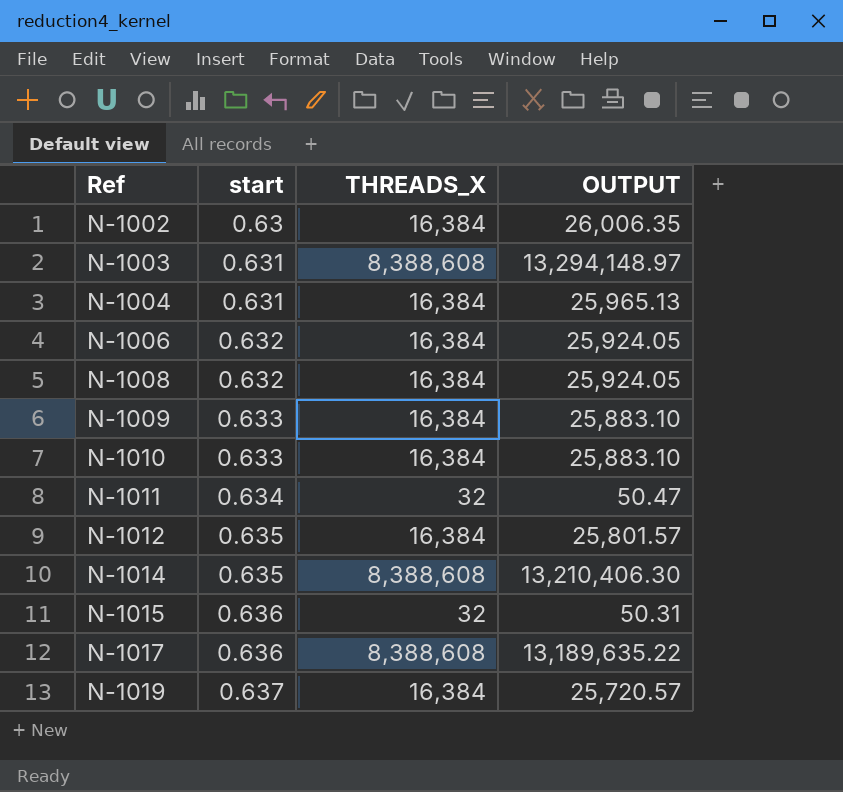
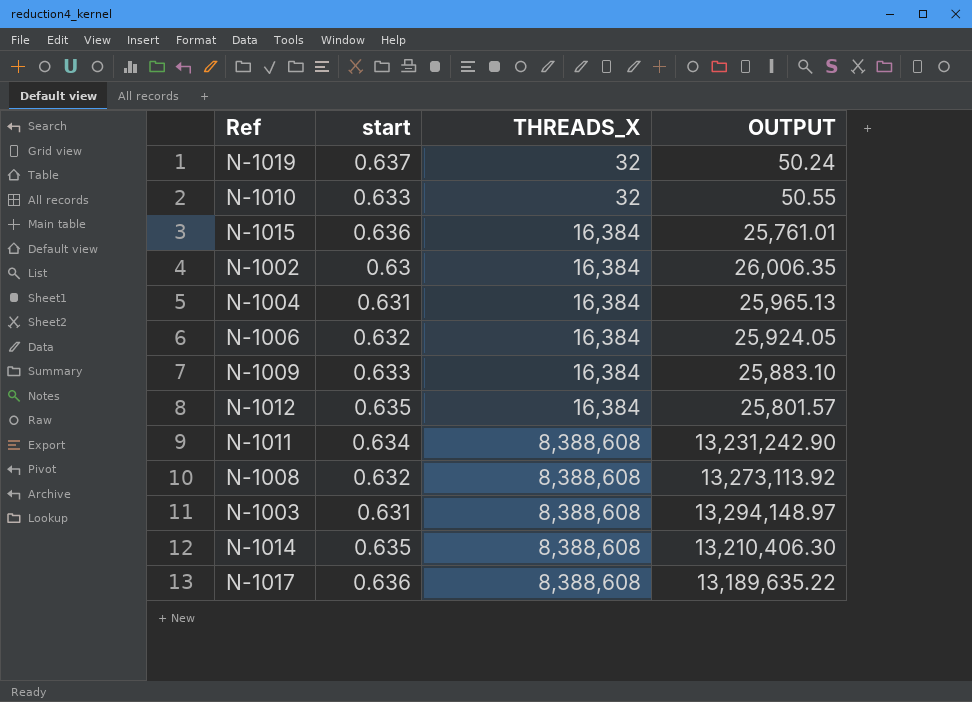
row order: Ref ascending -> THREADS_X ascending
N-1019 | THREADS_X: 16,384 -> 32
N-1019 | OUTPUT: 25,720.57 -> 50.24
N-1010 | THREADS_X: 16,384 -> 32
N-1010 | OUTPUT: 25,883.10 -> 50.55
N-1015 | THREADS_X: 32 -> 16,384
N-1015 | OUTPUT: 50.31 -> 25,761.01
N-1011 | THREADS_X: 32 -> 8,388,608
N-1011 | OUTPUT: 50.47 -> 13,231,242.90
N-1008 | THREADS_X: 16,384 -> 8,388,608
N-1008 | OUTPUT: 25,924.05 -> 13,273,113.92

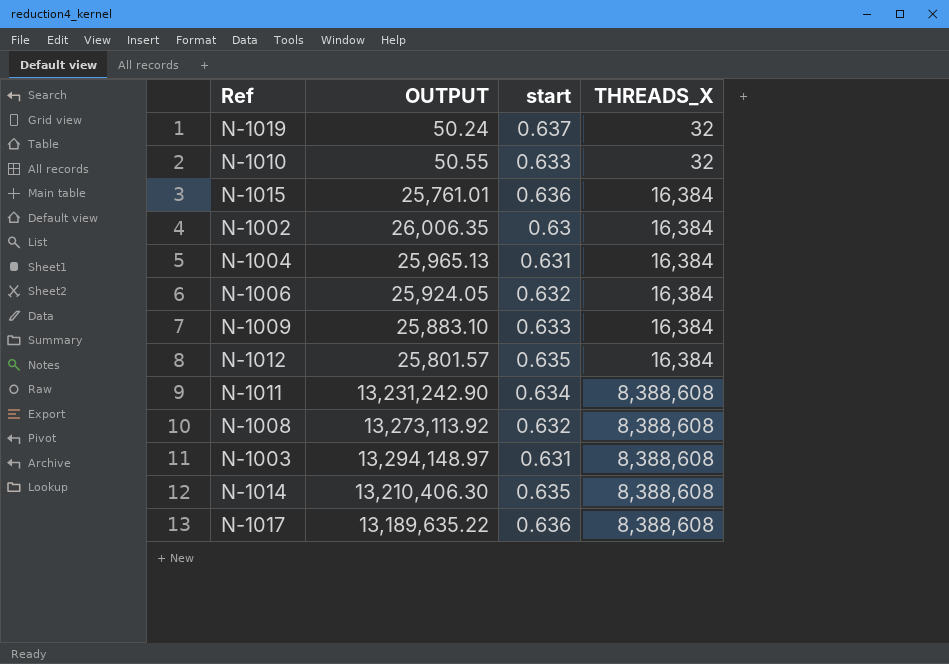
column OUTPUT | position: 4 -> 2

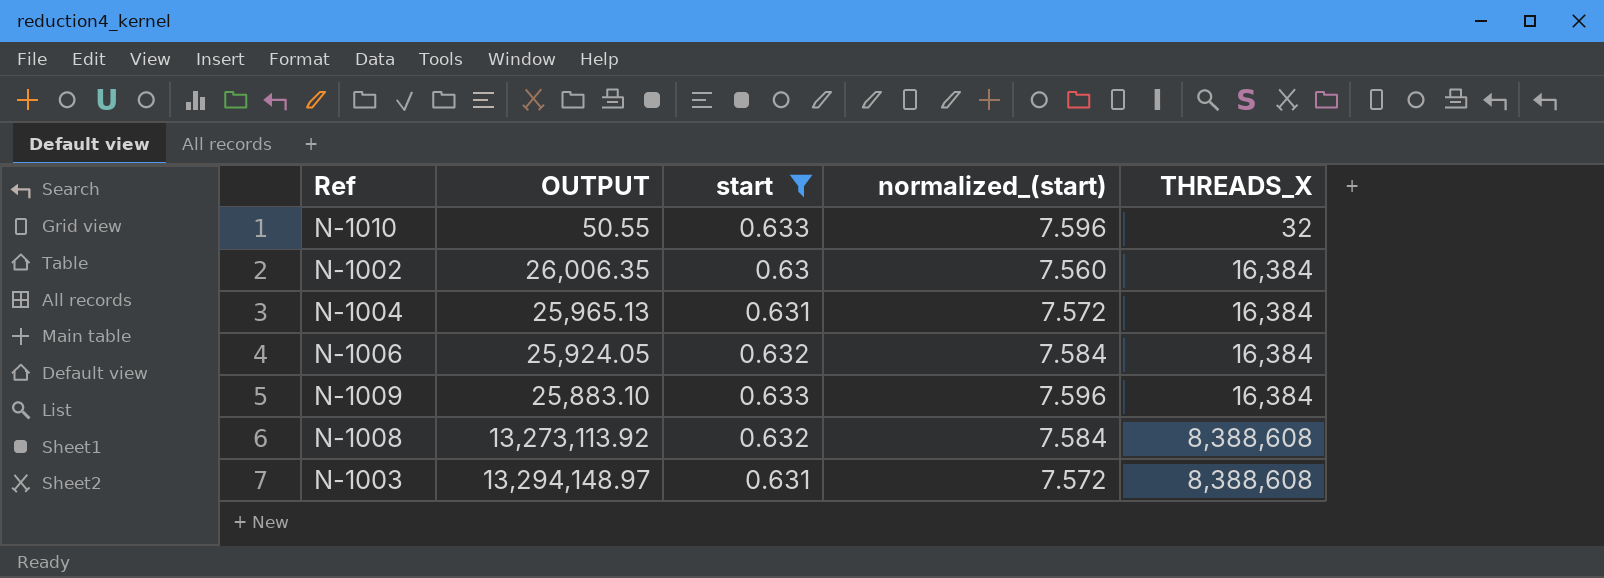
filter: none -> start <= 0.633
column normalized_(start) | formula: none -> [start] * 12

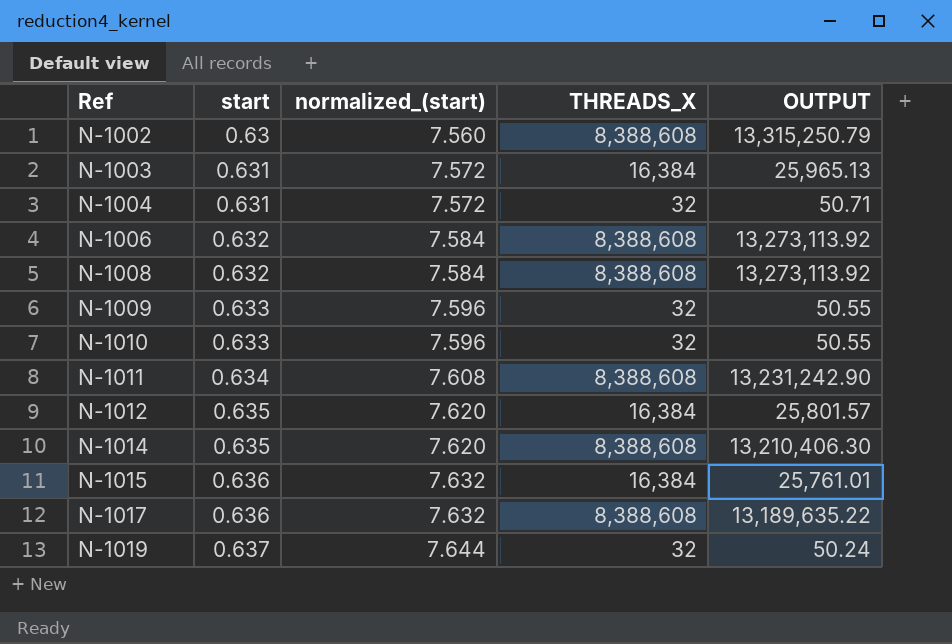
filter: start <= 0.633 -> none
row order: THREADS_X ascending -> Ref ascending
column OUTPUT | position: 2 -> 5
N-1002 | THREADS_X: 16,384 -> 8,388,608
N-1002 | OUTPUT: 26,006.35 -> 13,315,250.79
N-1003 | THREADS_X: 8,388,608 -> 16,384
N-1003 | OUTPUT: 13,294,148.97 -> 25,965.13
N-1004 | THREADS_X: 16,384 -> 32
N-1004 | OUTPUT: 25,965.13 -> 50.71
N-1006 | THREADS_X: 16,384 -> 8,388,608
N-1006 | OUTPUT: 25,924.05 -> 13,273,113.92
N-1009 | THREADS_X: 16,384 -> 32
N-1009 | OUTPUT: 25,883.10 -> 50.55

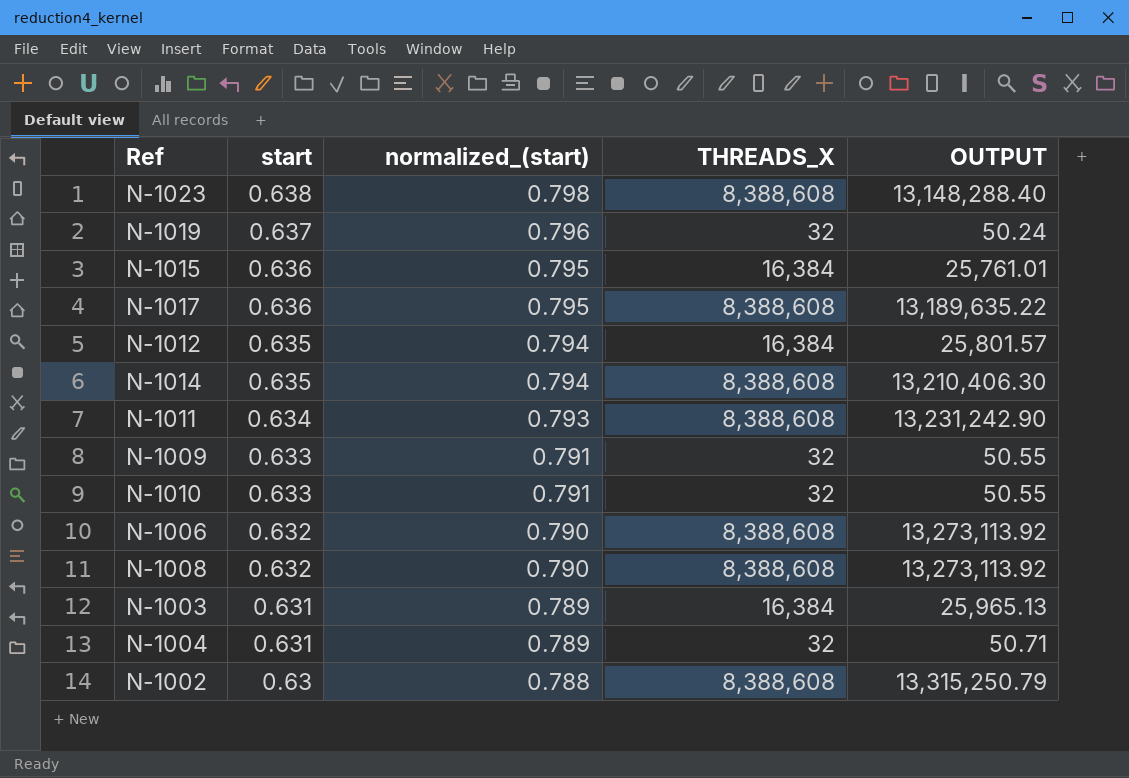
row order: Ref ascending -> start descending
column normalized_(start) | formula: [start] * 12 -> [start] * 1.25
row N-1023: none -> 0.638 | 0.798 | 8,388,608 | 13,148,288.40

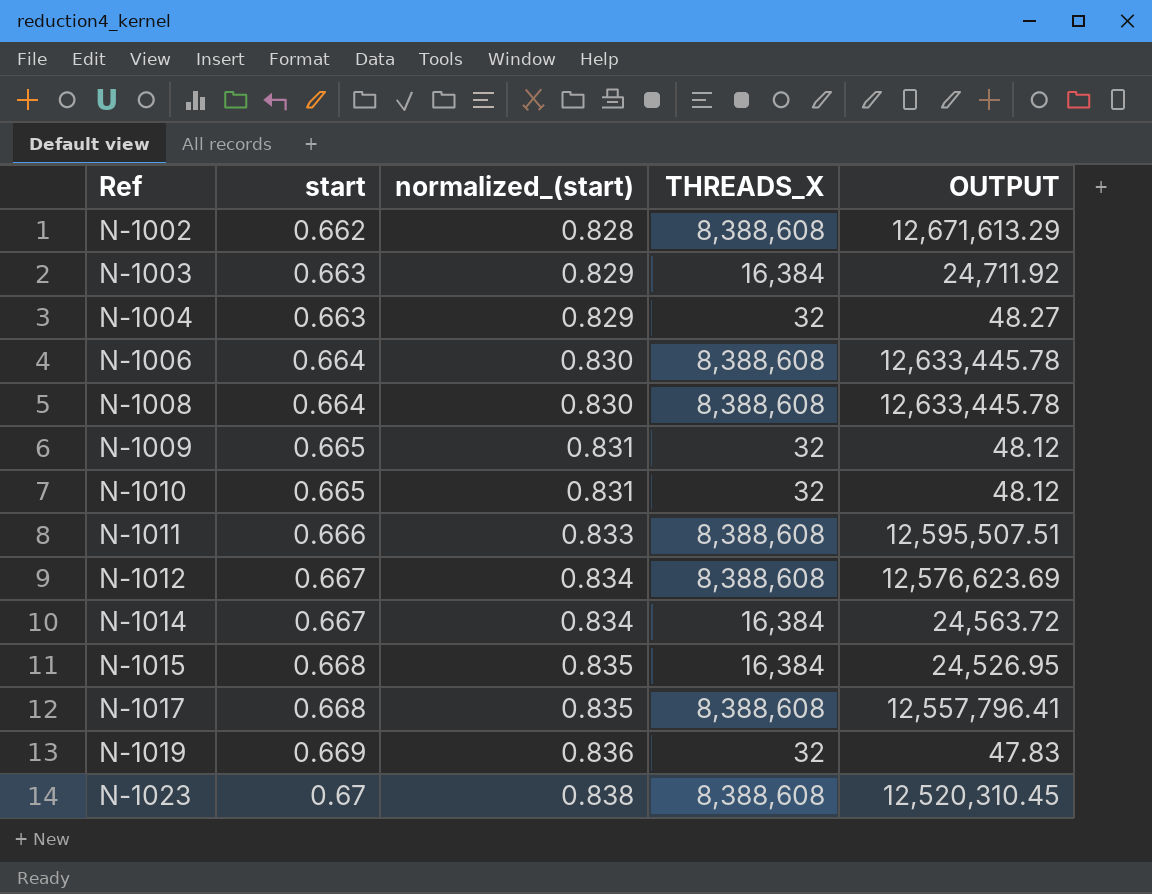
row order: start descending -> Ref ascending
N-1002 | start: 0.63 -> 0.662
N-1002 | normalized_(start): 0.788 -> 0.828
N-1002 | OUTPUT: 13,315,250.79 -> 12,671,613.29
N-1003 | start: 0.631 -> 0.663
N-1003 | normalized_(start): 0.789 -> 0.829
N-1003 | OUTPUT: 25,965.13 -> 24,711.92
N-1004 | start: 0.631 -> 0.663
N-1004 | normalized_(start): 0.789 -> 0.829
N-1004 | OUTPUT: 50.71 -> 48.27
N-1006 | start: 0.632 -> 0.664
N-1006 | normalized_(start): 0.790 -> 0.830
N-1006 | OUTPUT: 13,273,113.92 -> 12,633,445.78
N-1008 | start: 0.632 -> 0.664
N-1008 | normalized_(start): 0.790 -> 0.830
N-1008 | OUTPUT: 13,273,113.92 -> 12,633,445.78
N-1009 | start: 0.633 -> 0.665
N-1009 | normalized_(start): 0.791 -> 0.831
N-1009 | OUTPUT: 50.55 -> 48.12
N-1010 | start: 0.633 -> 0.665
N-1010 | normalized_(start): 0.791 -> 0.831
N-1010 | OUTPUT: 50.55 -> 48.12
N-1011 | start: 0.634 -> 0.666
N-1011 | normalized_(start): 0.793 -> 0.833
N-1011 | OUTPUT: 13,231,242.90 -> 12,595,507.51
N-1012 | start: 0.635 -> 0.667
N-1012 | normalized_(start): 0.794 -> 0.834
N-1012 | THREADS_X: 16,384 -> 8,388,608
N-1012 | OUTPUT: 25,801.57 -> 12,576,623.69
N-1014 | start: 0.635 -> 0.667
N-1014 | normalized_(start): 0.794 -> 0.834
N-1014 | THREADS_X: 8,388,608 -> 16,384
N-1014 | OUTPUT: 13,210,406.30 -> 24,563.72
N-1015 | start: 0.636 -> 0.668
N-1015 | normalized_(start): 0.795 -> 0.835
N-1015 | OUTPUT: 25,761.01 -> 24,526.95
N-1017 | start: 0.636 -> 0.668
N-1017 | normalized_(start): 0.795 -> 0.835
N-1017 | OUTPUT: 13,189,635.22 -> 12,557,796.41
N-1019 | start: 0.637 -> 0.669
N-1019 | normalized_(start): 0.796 -> 0.836
N-1019 | OUTPUT: 50.24 -> 47.83
N-1023 | start: 0.638 -> 0.67
N-1023 | normalized_(start): 0.798 -> 0.838
N-1023 | OUTPUT: 13,148,288.40 -> 12,520,310.45

